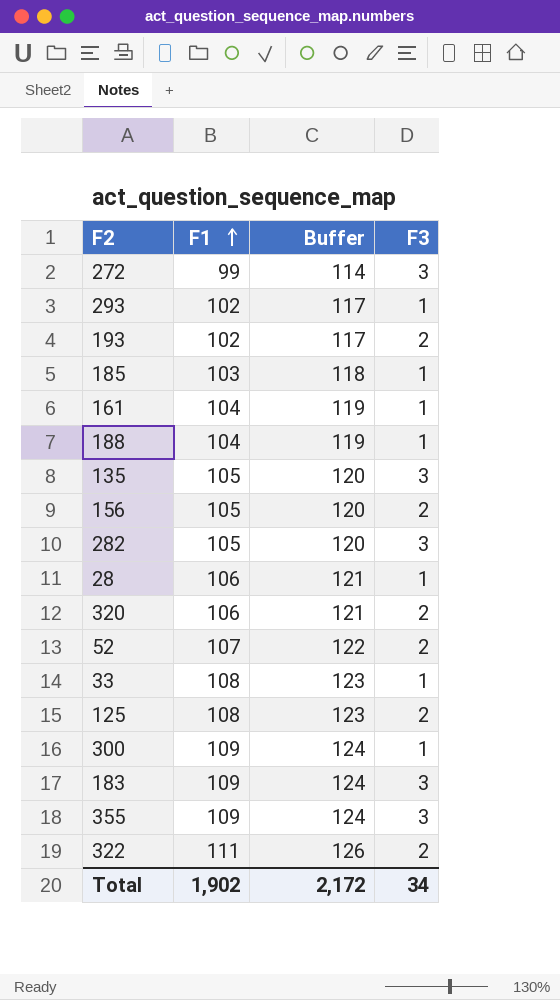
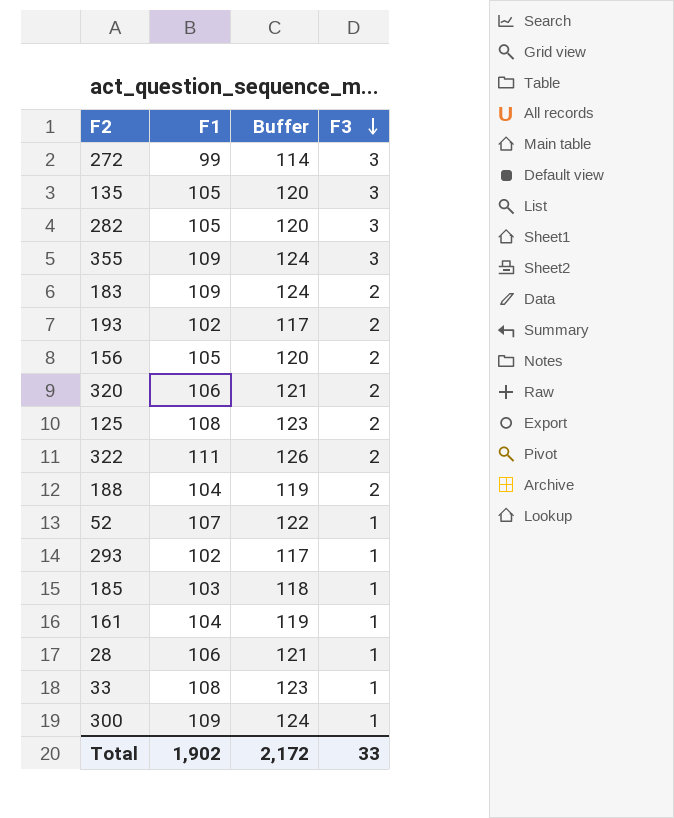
row order: F1 ascending -> F3 descending
183 | F3: 3 -> 2
188 | F3: 1 -> 2
52 | F3: 2 -> 1
Total | F3: 34 -> 33

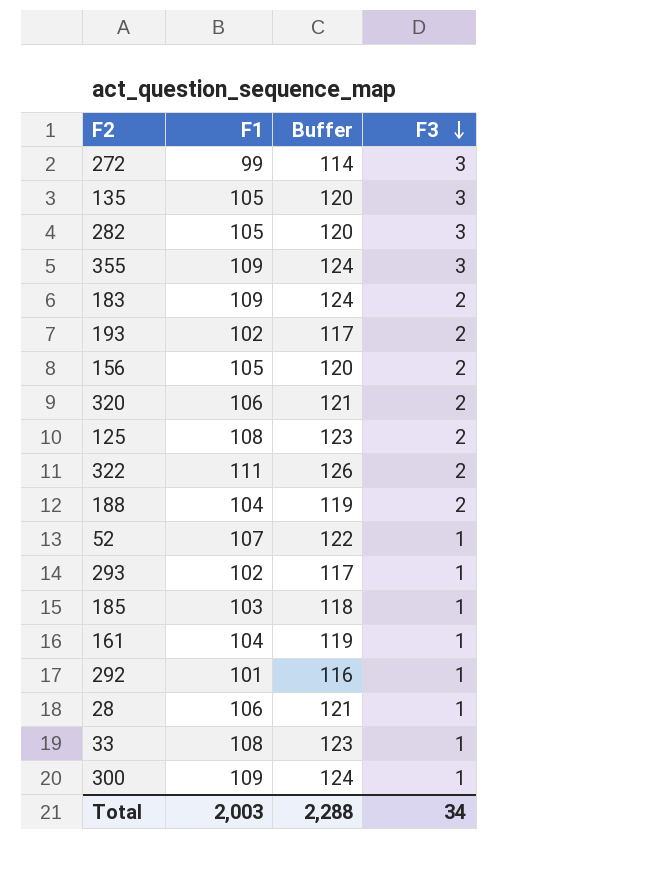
row 292: none -> 101 | 116 | 1
Total | F1: 1,902 -> 2,003
Total | Buffer: 2,172 -> 2,288
Total | F3: 33 -> 34

